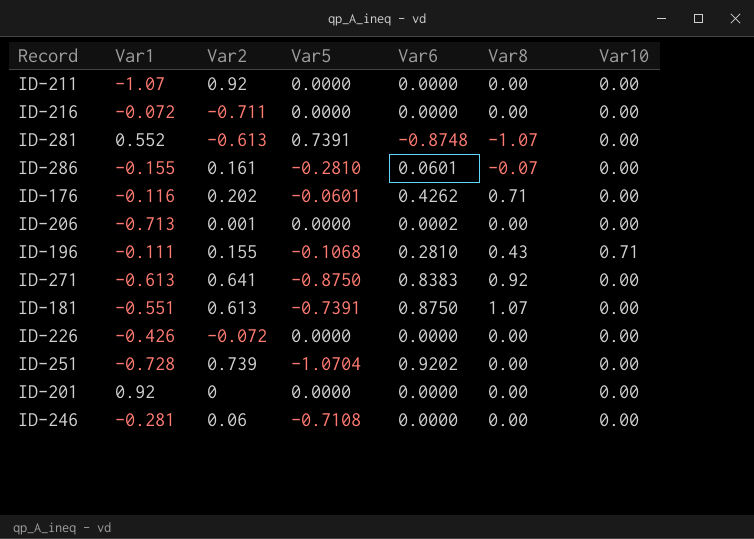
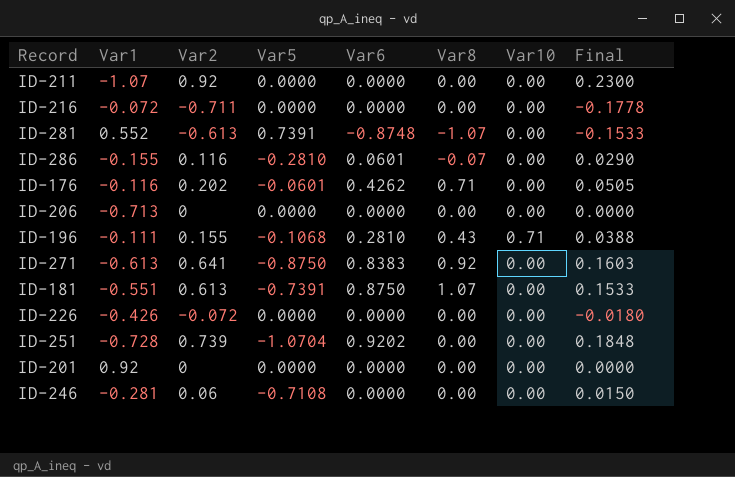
column Final | formula: none -> [Var2] * 0.25
ID-286 | Var2: 0.161 -> 0.116
ID-206 | Var2: 0.001 -> 0
ID-206 | Var6: 0.0002 -> 0.0000

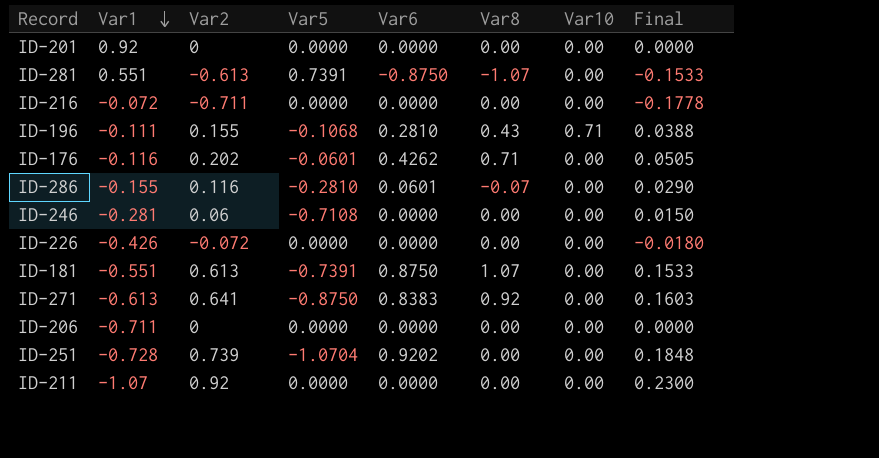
row order: none -> Var1 descending
ID-281 | Var1: 0.552 -> 0.551
ID-281 | Var6: -0.8748 -> -0.8750
ID-206 | Var1: -0.713 -> -0.711

